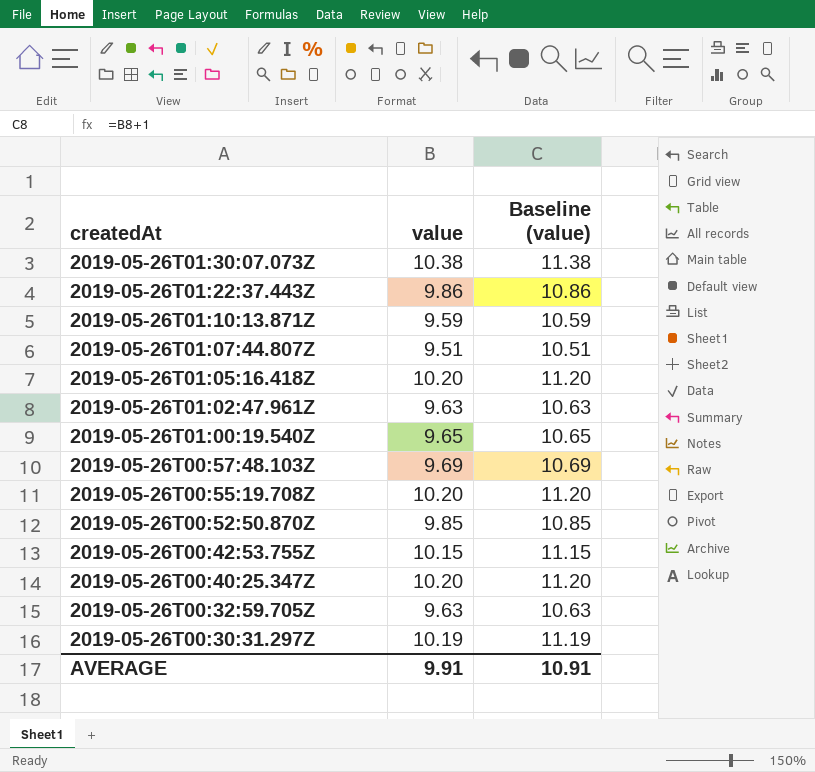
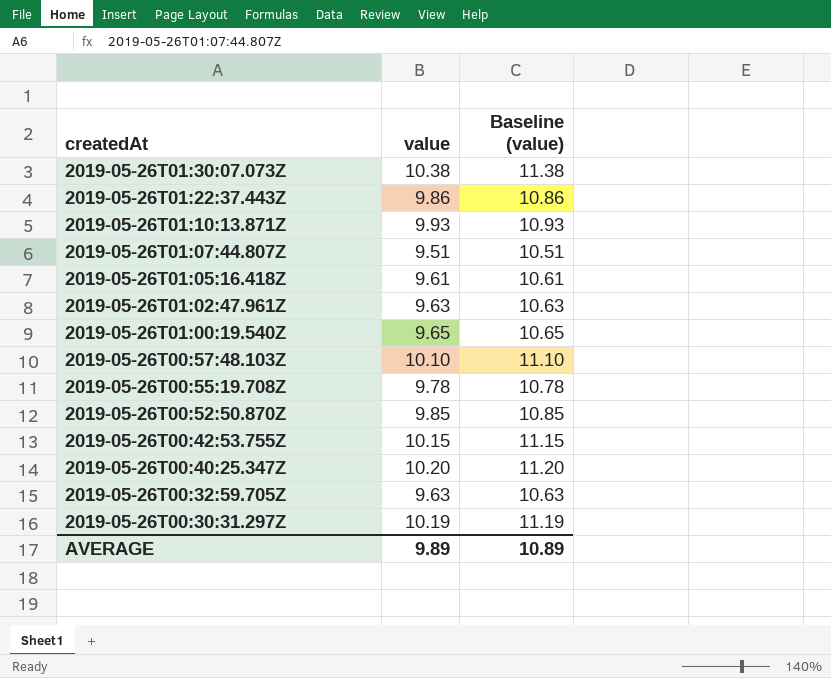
2019-05-26T01:10:13.871Z | value: 9.59 -> 9.93
2019-05-26T01:10:13.871Z | Baseline (value): 10.59 -> 10.93
2019-05-26T01:05:16.418Z | value: 10.20 -> 9.61
2019-05-26T01:05:16.418Z | Baseline (value): 11.20 -> 10.61
2019-05-26T00:57:48.103Z | value: 9.69 -> 10.10
2019-05-26T00:57:48.103Z | Baseline (value): 10.69 -> 11.10
2019-05-26T00:55:19.708Z | value: 10.20 -> 9.78
2019-05-26T00:55:19.708Z | Baseline (value): 11.20 -> 10.78
AVERAGE | value: 9.91 -> 9.89
AVERAGE | Baseline (value): 10.91 -> 10.89

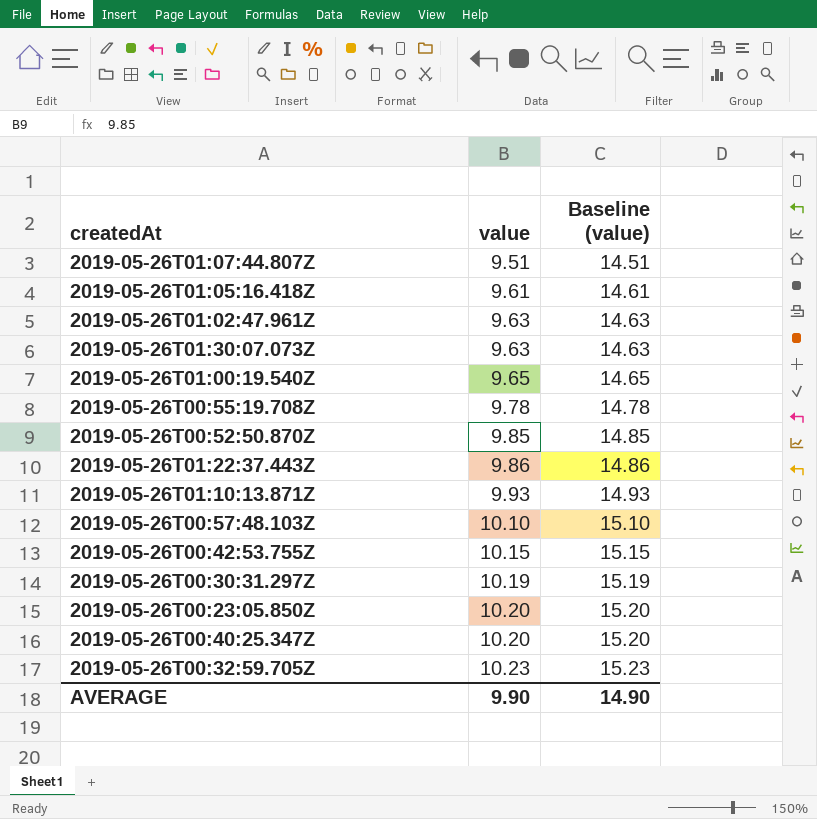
row order: createdAt descending -> value ascending
column Baseline (value) | formula: [value] + 1 -> [value] + 5
2019-05-26T01:30:07.073Z | value: 10.38 -> 9.63
row 2019-05-26T00:23:05.850Z: none -> 10.20 | 15.20
2019-05-26T00:32:59.705Z | value: 9.63 -> 10.23
AVERAGE | value: 9.89 -> 9.90
AVERAGE | Baseline (value): 10.89 -> 14.90

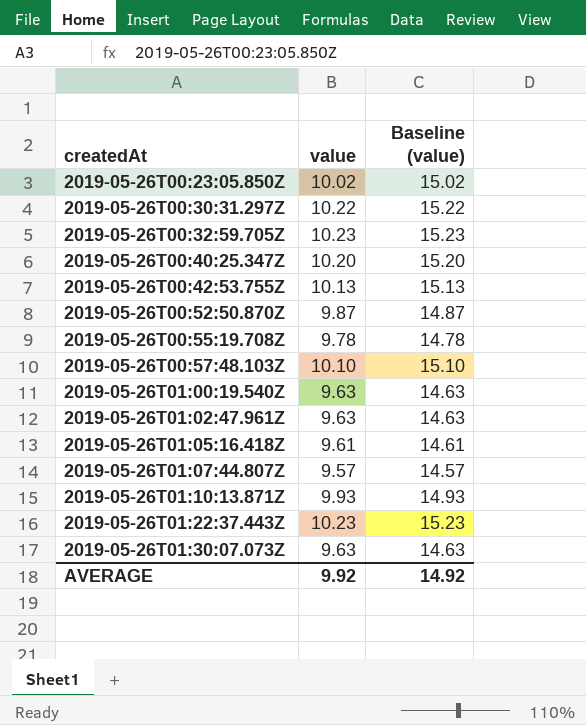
row order: value ascending -> createdAt ascending
2019-05-26T00:23:05.850Z | value: 10.20 -> 10.02
2019-05-26T00:23:05.850Z | Baseline (value): 15.20 -> 15.02
2019-05-26T00:30:31.297Z | value: 10.19 -> 10.22
2019-05-26T00:30:31.297Z | Baseline (value): 15.19 -> 15.22
2019-05-26T00:42:53.755Z | value: 10.15 -> 10.13
2019-05-26T00:42:53.755Z | Baseline (value): 15.15 -> 15.13
2019-05-26T00:52:50.870Z | value: 9.85 -> 9.87
2019-05-26T00:52:50.870Z | Baseline (value): 14.85 -> 14.87
2019-05-26T01:00:19.540Z | value: 9.65 -> 9.63
2019-05-26T01:00:19.540Z | Baseline (value): 14.65 -> 14.63
2019-05-26T01:07:44.807Z | value: 9.51 -> 9.57
2019-05-26T01:07:44.807Z | Baseline (value): 14.51 -> 14.57
2019-05-26T01:22:37.443Z | value: 9.86 -> 10.23
2019-05-26T01:22:37.443Z | Baseline (value): 14.86 -> 15.23
AVERAGE | value: 9.90 -> 9.92
AVERAGE | Baseline (value): 14.90 -> 14.92

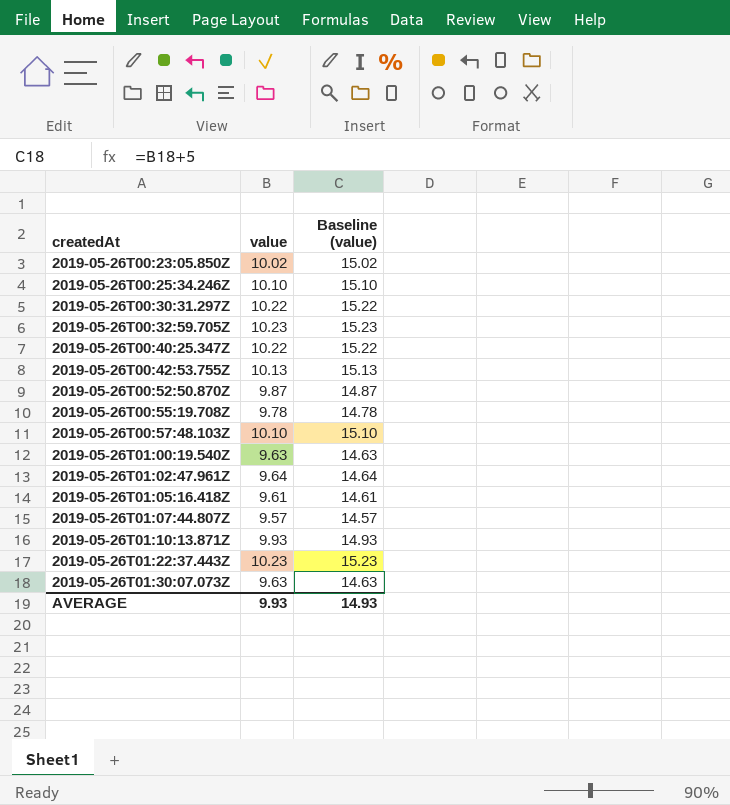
row 2019-05-26T00:25:34.246Z: none -> 10.10 | 15.10
2019-05-26T00:40:25.347Z | value: 10.20 -> 10.22
2019-05-26T00:40:25.347Z | Baseline (value): 15.20 -> 15.22
2019-05-26T01:02:47.961Z | value: 9.63 -> 9.64
2019-05-26T01:02:47.961Z | Baseline (value): 14.63 -> 14.64
AVERAGE | value: 9.92 -> 9.93
AVERAGE | Baseline (value): 14.92 -> 14.93

